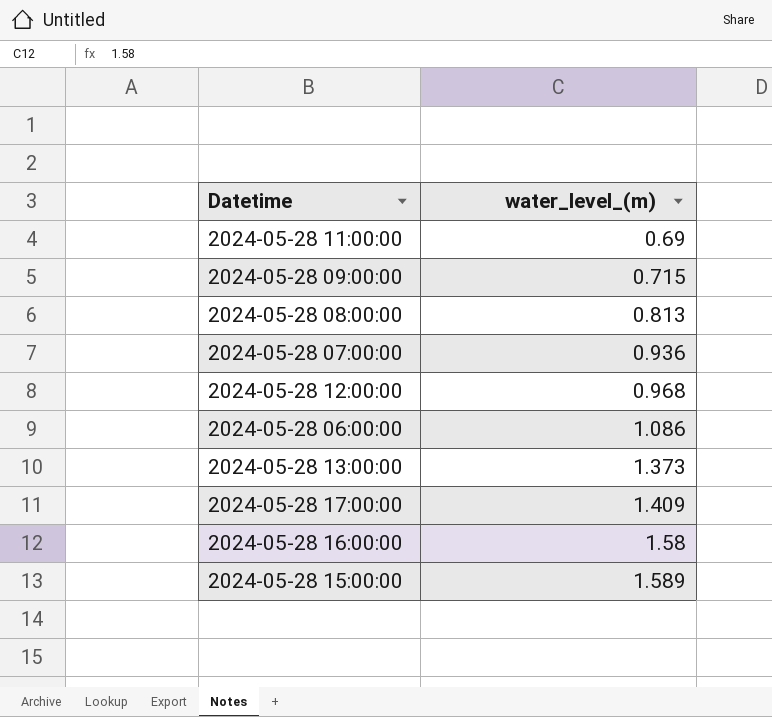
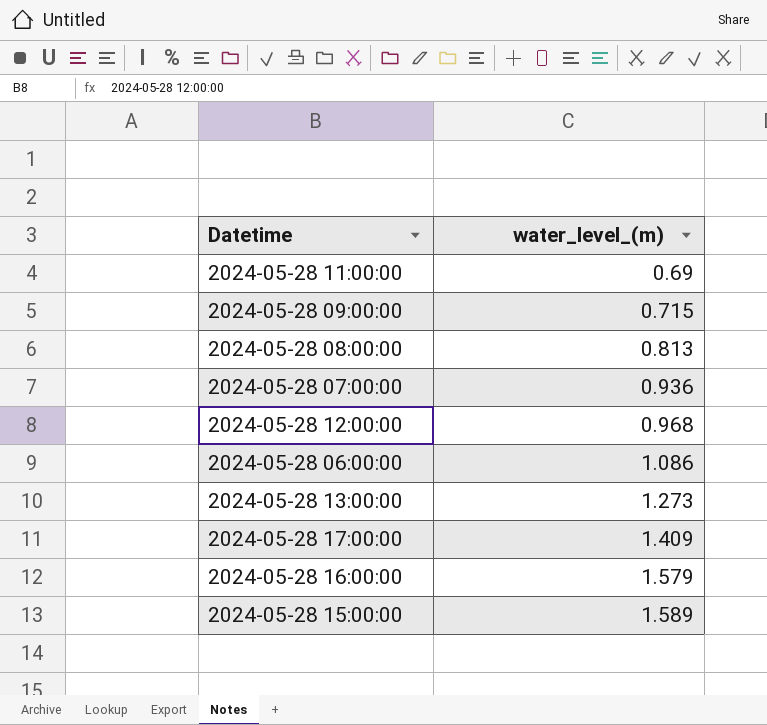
2024-05-28 13:00:00 | water_level_(m): 1.373 -> 1.273
2024-05-28 16:00:00 | water_level_(m): 1.58 -> 1.579

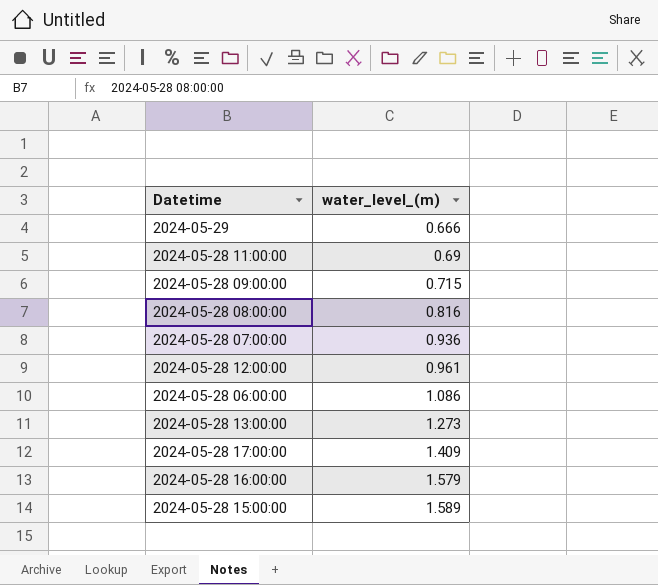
row 2024-05-29: none -> 0.666
2024-05-28 08:00:00 | water_level_(m): 0.813 -> 0.816
2024-05-28 12:00:00 | water_level_(m): 0.968 -> 0.961

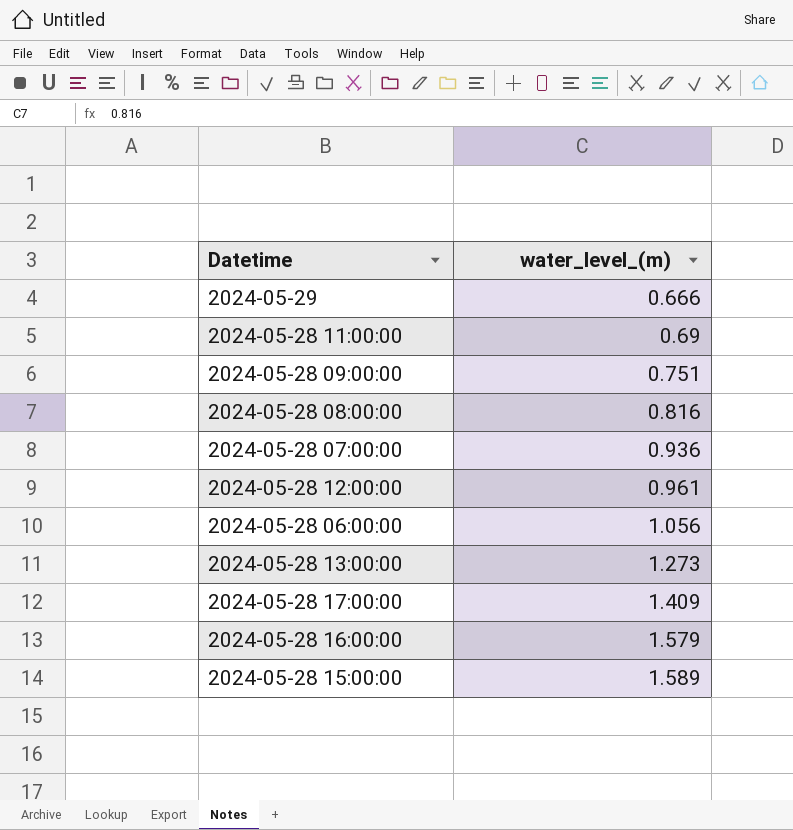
2024-05-28 09:00:00 | water_level_(m): 0.715 -> 0.751
2024-05-28 06:00:00 | water_level_(m): 1.086 -> 1.056

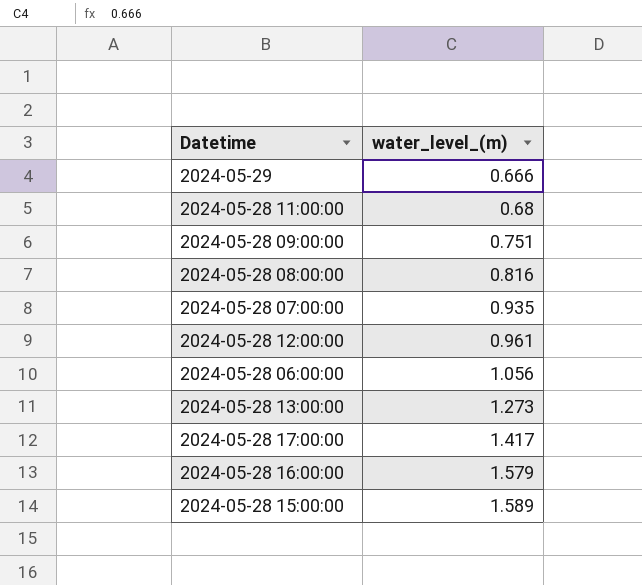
2024-05-28 11:00:00 | water_level_(m): 0.69 -> 0.68
2024-05-28 07:00:00 | water_level_(m): 0.936 -> 0.935
2024-05-28 17:00:00 | water_level_(m): 1.409 -> 1.417

